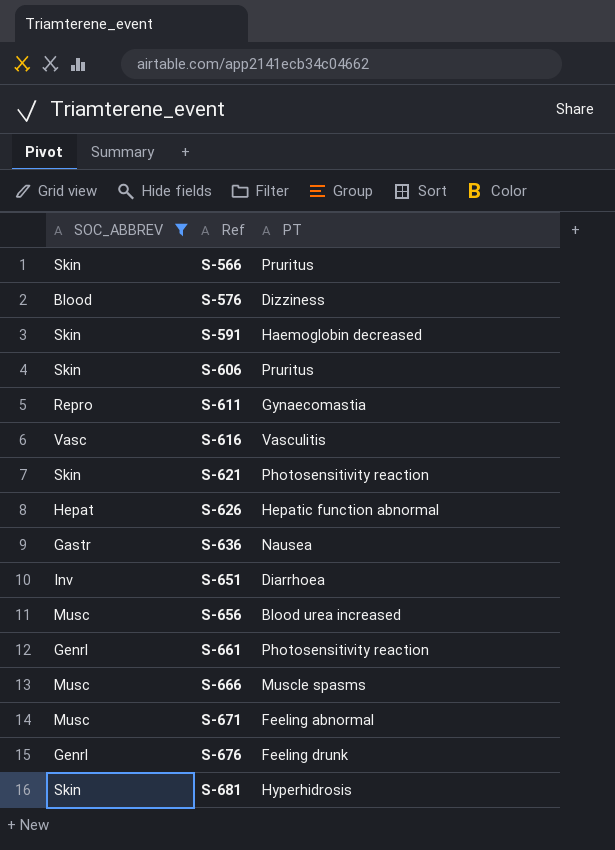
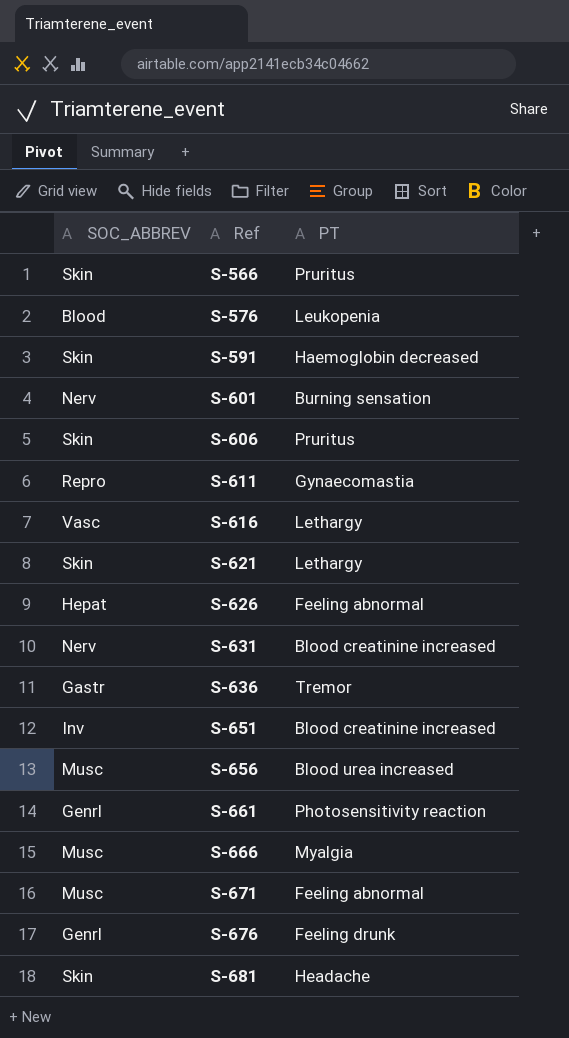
filter: SOC_ABBREV != Nerv -> none
S-576 | PT: Dizziness -> Leukopenia
S-616 | PT: Vasculitis -> Lethargy
S-621 | PT: Photosensitivity reaction -> Lethargy
S-626 | PT: Hepatic function abnormal -> Feeling abnormal
S-636 | PT: Nausea -> Tremor
S-651 | PT: Diarrhoea -> Blood creatinine increased
S-666 | PT: Muscle spasms -> Myalgia
S-681 | PT: Hyperhidrosis -> Headache

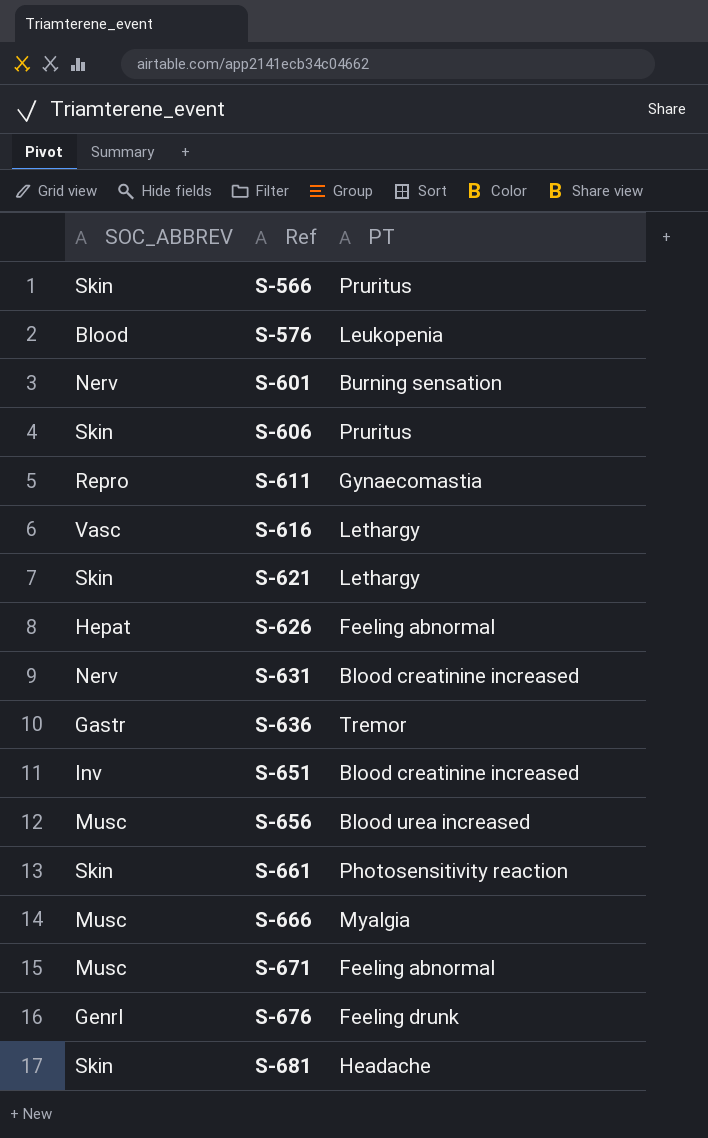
row S-591: Skin | Haemoglobin decreased -> none
S-661 | SOC_ABBREV: Genrl -> Skin

